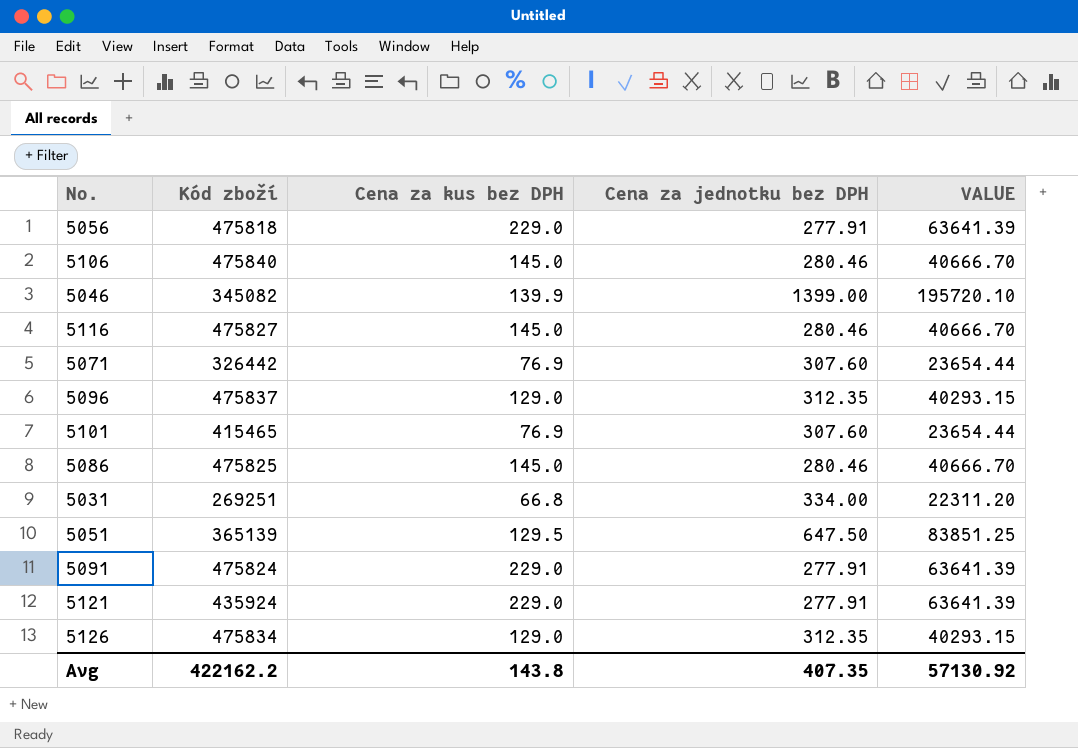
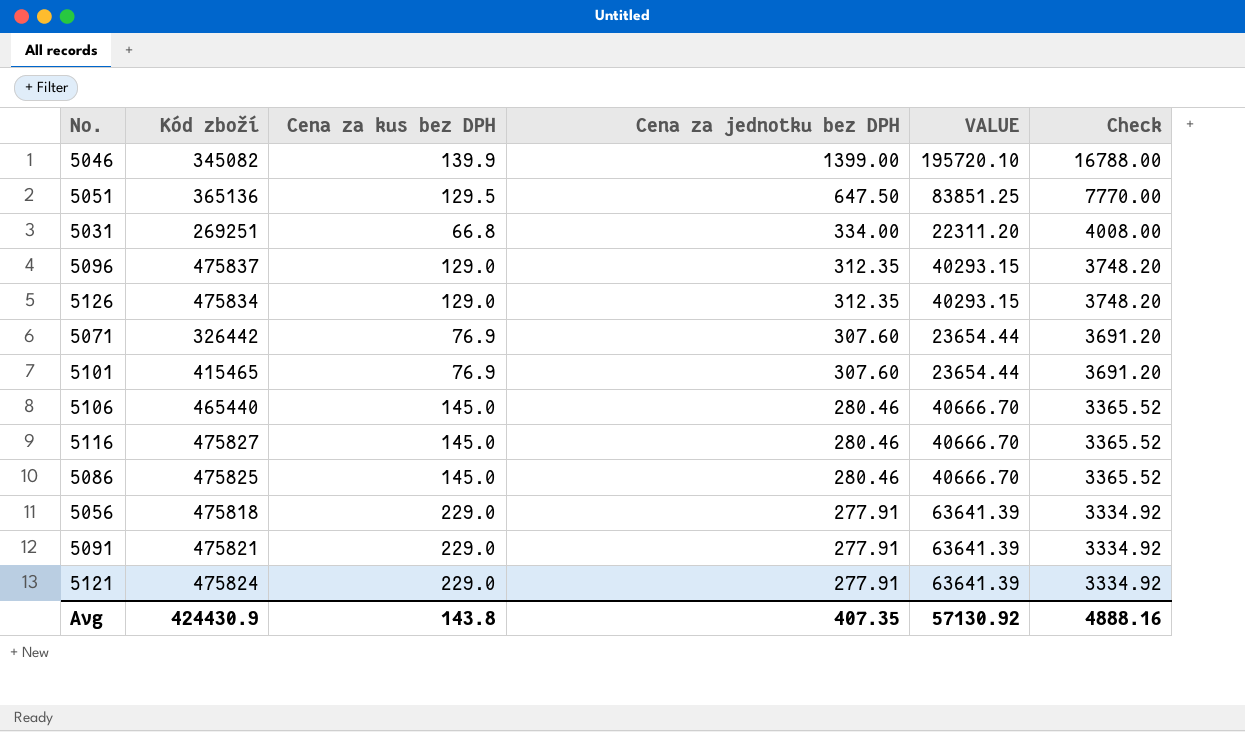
row order: none -> Cena za jednotku bez DPH descending
column Check | formula: none -> [Cena za jednotku bez DPH] * 12
5051 | Kód zboží: 365139 -> 365136
5106 | Kód zboží: 475840 -> 465440
5091 | Kód zboží: 475824 -> 475821
5121 | Kód zboží: 435924 -> 475824
Avg | Kód zboží: 422162.2 -> 424430.9

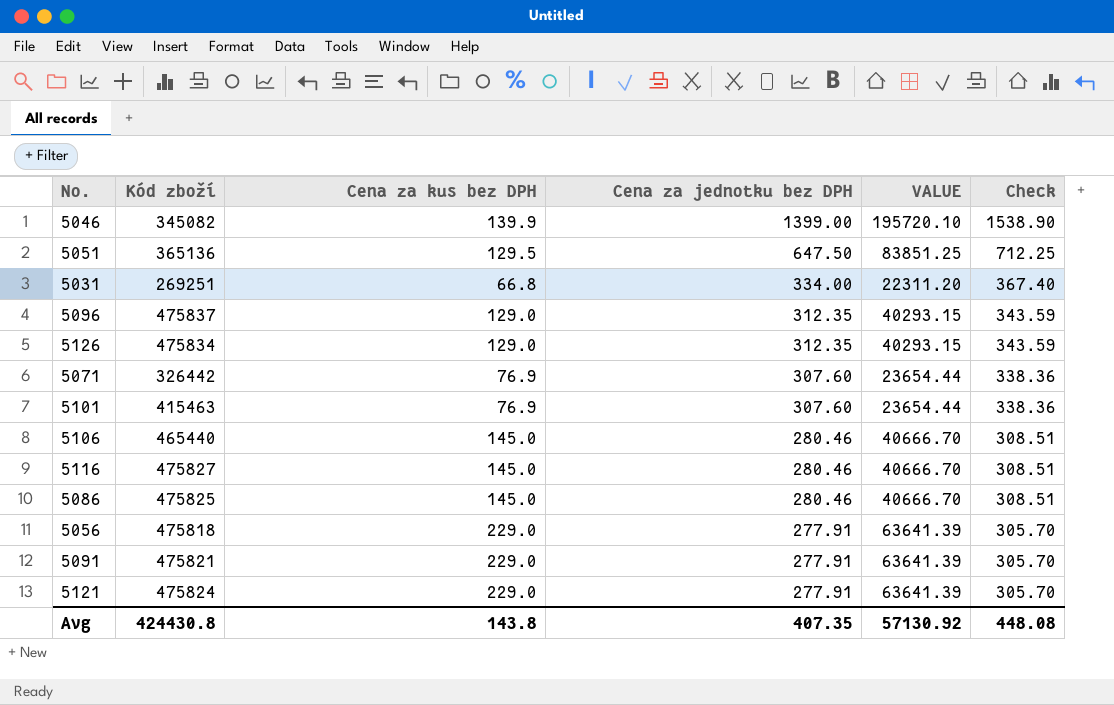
column Check | formula: [Cena za jednotku bez DPH] * 12 -> [Cena za jednotku bez DPH] * 1.1
5101 | Kód zboží: 415465 -> 415463
Avg | Kód zboží: 424430.9 -> 424430.8
Avg | Check: 4888.16 -> 448.08

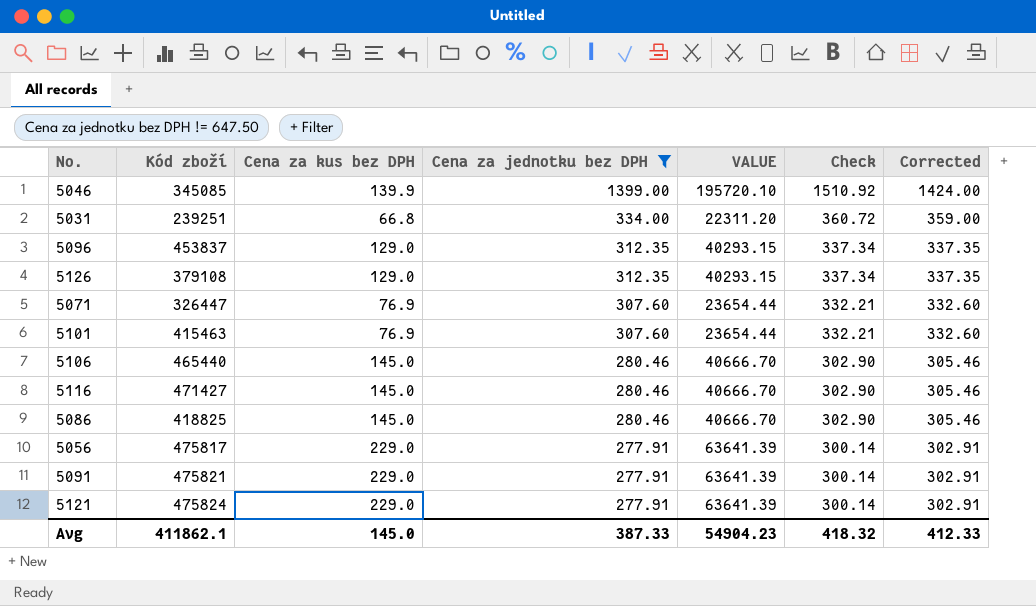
filter: none -> Cena za jednotku bez DPH != 647.50
column Check | formula: [Cena za jednotku bez DPH] * 1.1 -> [Cena za jednotku bez DPH] * 1.08
column Corrected | formula: none -> [Cena za jednotku bez DPH] + 25
5046 | Kód zboží: 345082 -> 345085
5031 | Kód zboží: 269251 -> 239251
5096 | Kód zboží: 475837 -> 453837
5126 | Kód zboží: 475834 -> 379108
5071 | Kód zboží: 326442 -> 326447
5116 | Kód zboží: 475827 -> 471427
5086 | Kód zboží: 475825 -> 418825
5056 | Kód zboží: 475818 -> 475817
Avg | Kód zboží: 424430.8 -> 411862.1
Avg | Cena za kus bez DPH: 143.8 -> 145.0
Avg | Cena za jednotku bez DPH: 407.35 -> 387.33
Avg | VALUE: 57130.92 -> 54904.23
Avg | Check: 448.08 -> 418.32

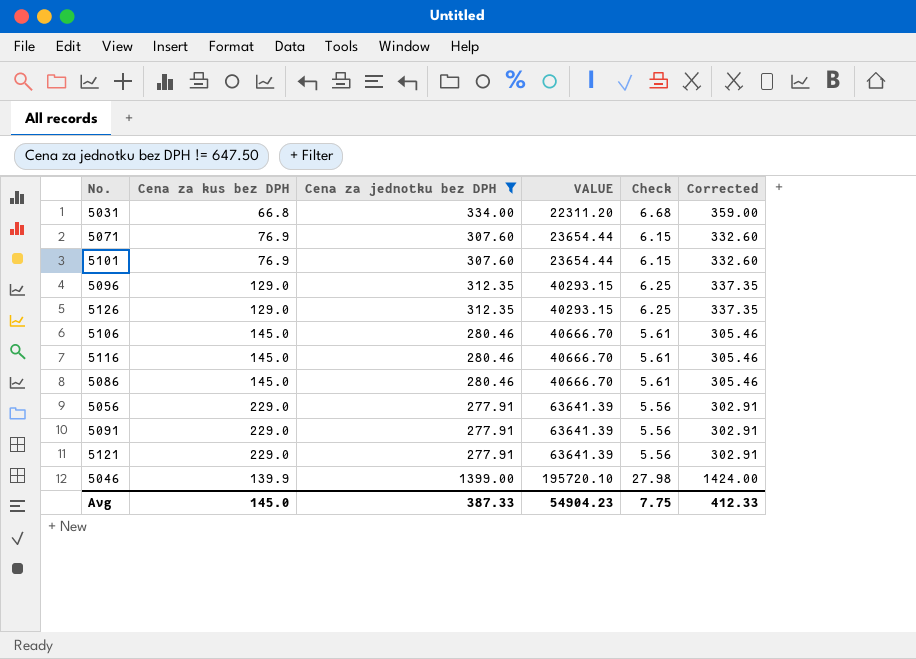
row order: Cena za jednotku bez DPH descending -> VALUE ascending
column Kód zboží | position: 2 -> none
column Check | formula: [Cena za jednotku bez DPH] * 1.08 -> [Cena za jednotku bez DPH] * 0.02
Avg | Check: 418.32 -> 7.75

